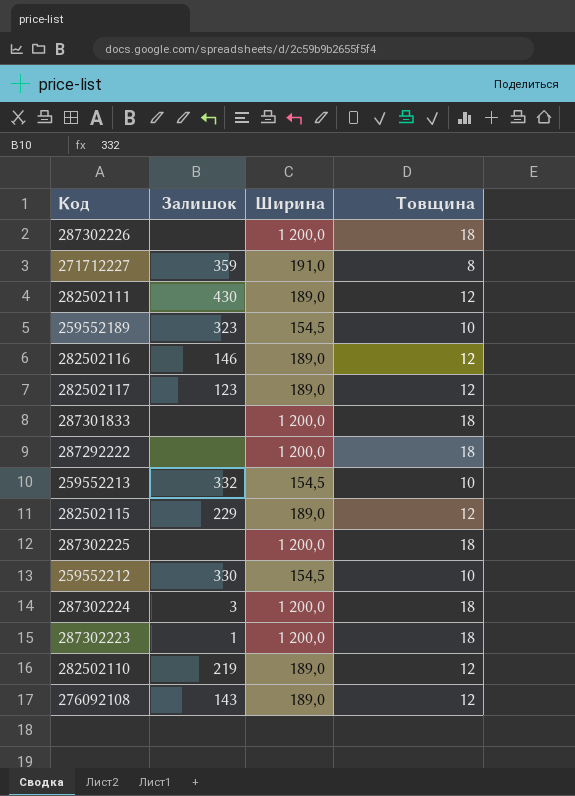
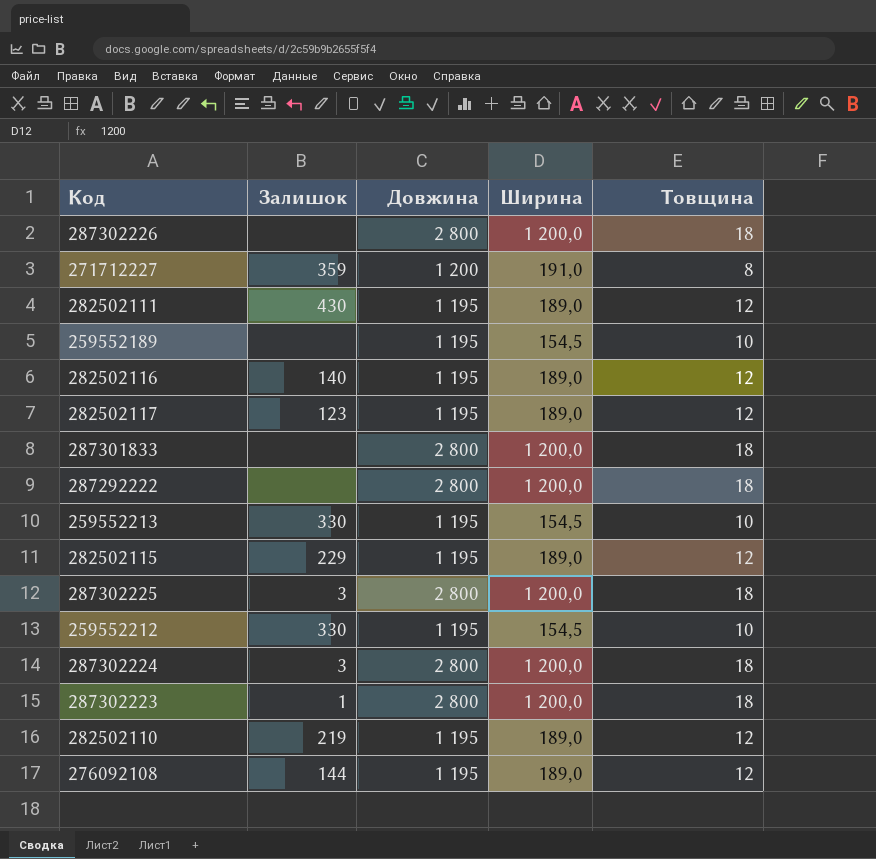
column Довжина | position: none -> 3
259552189 | Залишок: 323 -> none
282502116 | Залишок: 146 -> 140
259552213 | Залишок: 332 -> 330
287302225 | Залишок: none -> 3
276092108 | Залишок: 143 -> 144

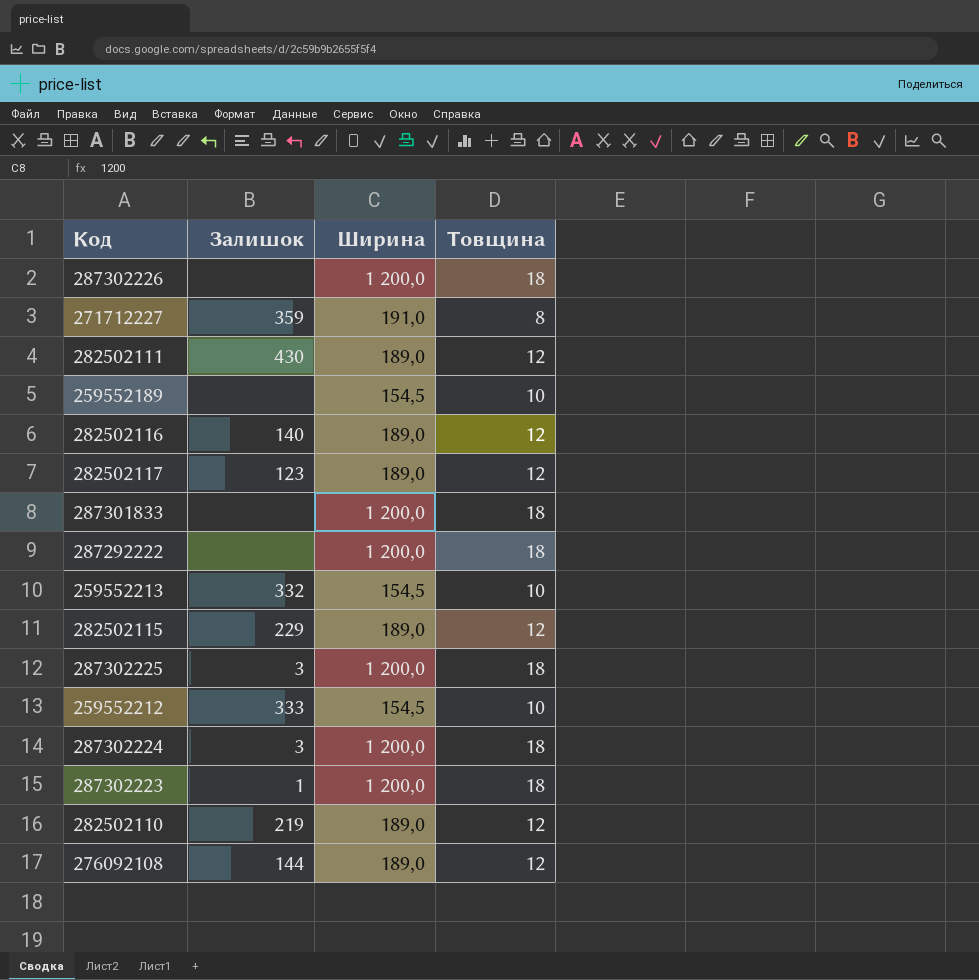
column Довжина | position: 3 -> none
259552213 | Залишок: 330 -> 332
259552212 | Залишок: 330 -> 333

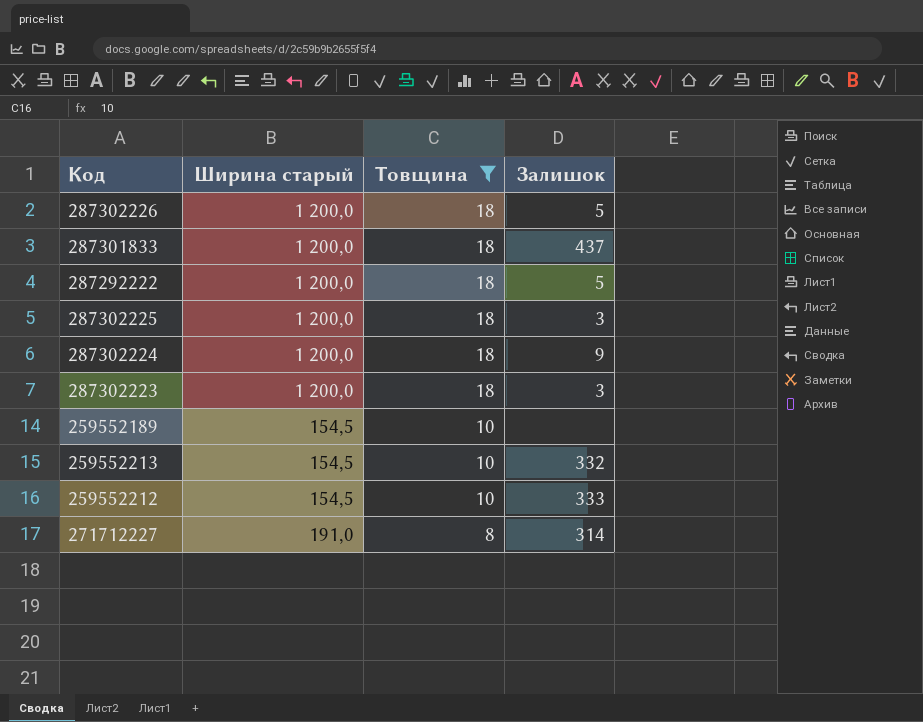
filter: none -> Товщина != 12
row order: none -> Товщина descending
column name: Ширина -> Ширина старый
column Залишок | position: 2 -> 4
287302226 | Залишок: none -> 5
287301833 | Залишок: none -> 437
287292222 | Залишок: none -> 5
287302224 | Залишок: 3 -> 9
287302223 | Залишок: 1 -> 3
271712227 | Залишок: 359 -> 314

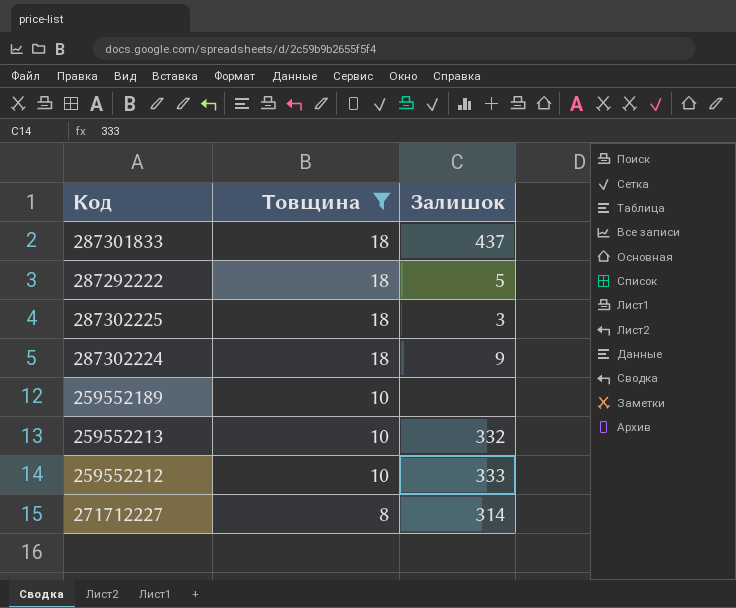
column Ширина старый | position: 2 -> none
row 287302226: 1 200,0 | 18 | 5 -> none
row 287302223: 1 200,0 | 18 | 3 -> none

